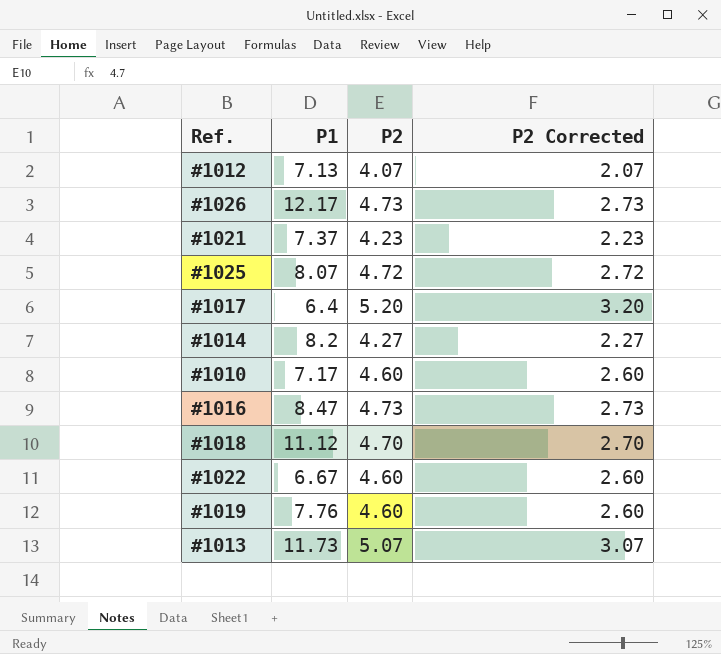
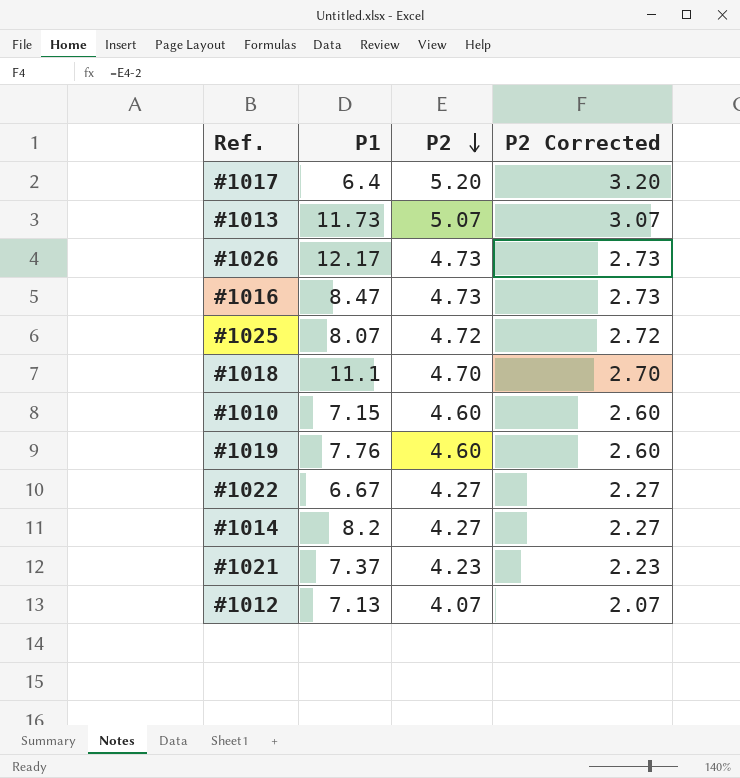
row order: none -> P2 descending
#1018 | P1: 11.12 -> 11.1
#1010 | P1: 7.17 -> 7.15
#1022 | P2: 4.60 -> 4.27
#1022 | P2 Corrected: 2.60 -> 2.27

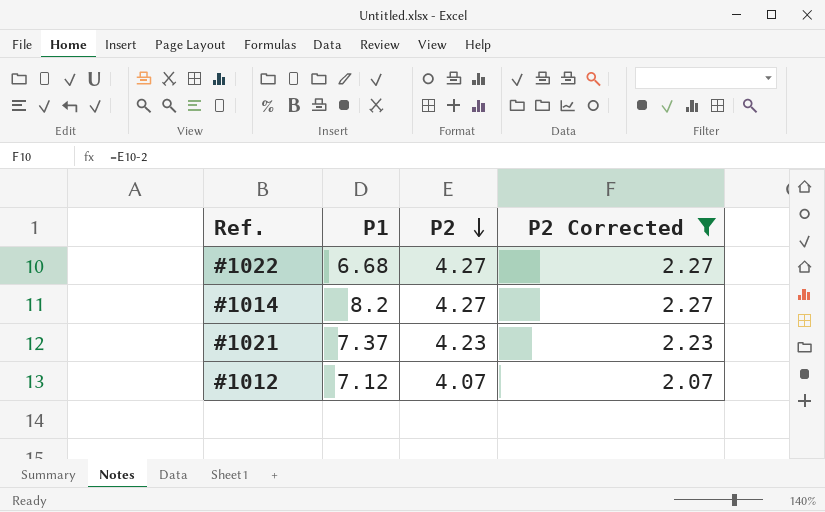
filter: none -> P2 Corrected <= 2.27
#1022 | P1: 6.67 -> 6.68
#1012 | P1: 7.13 -> 7.12

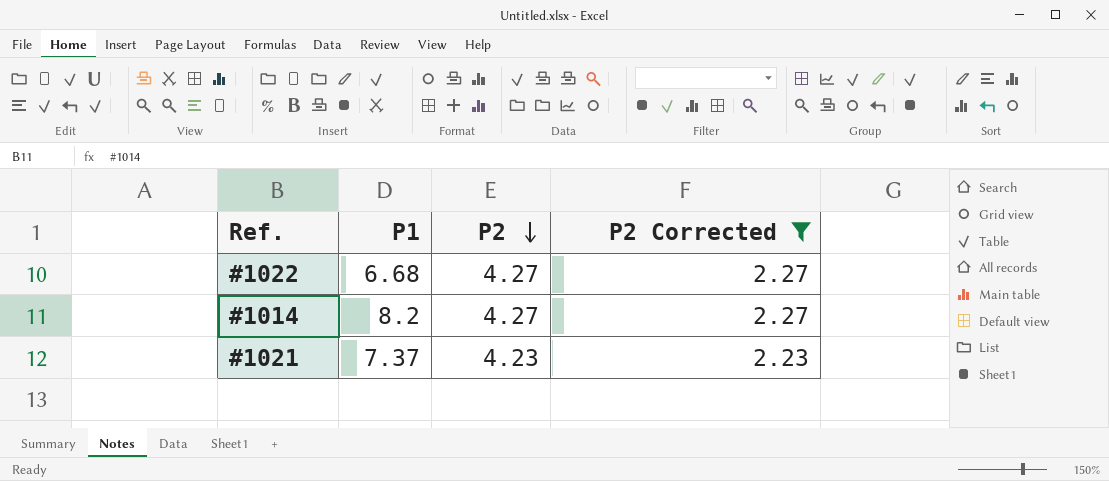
row #1012: 7.12 | 4.07 | 2.07 -> none

